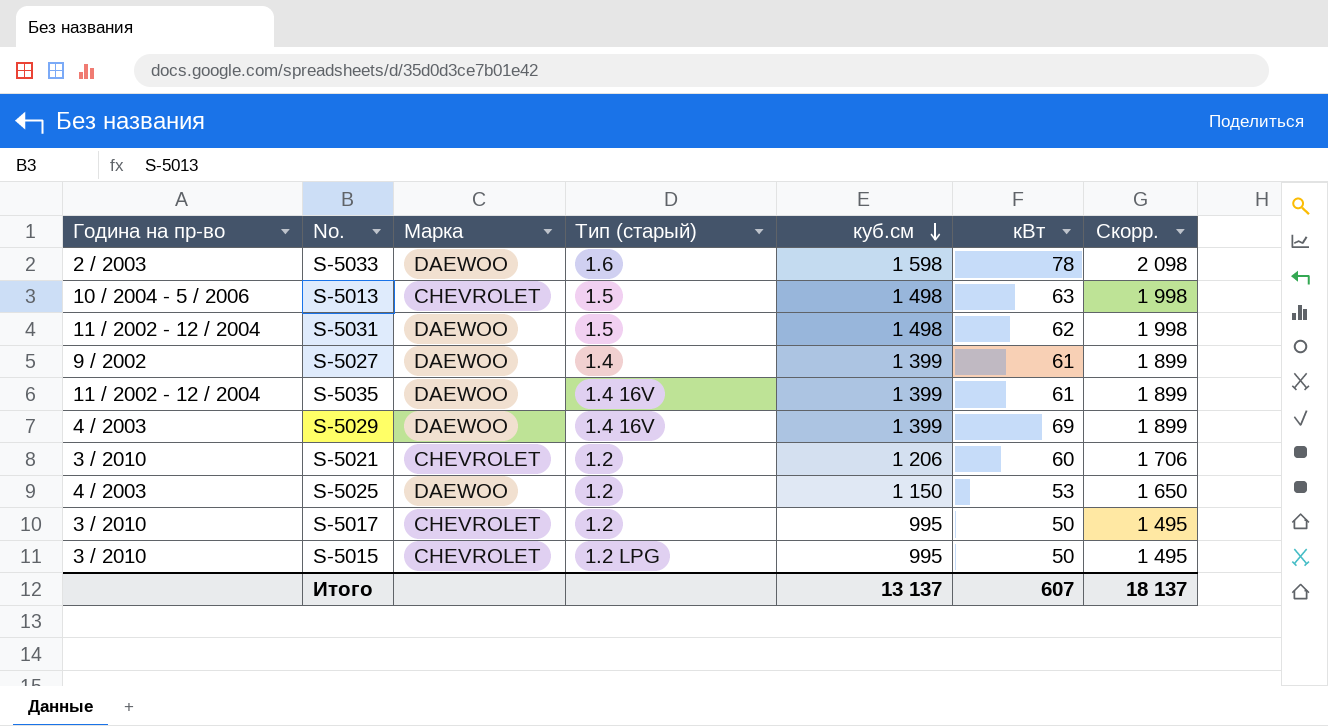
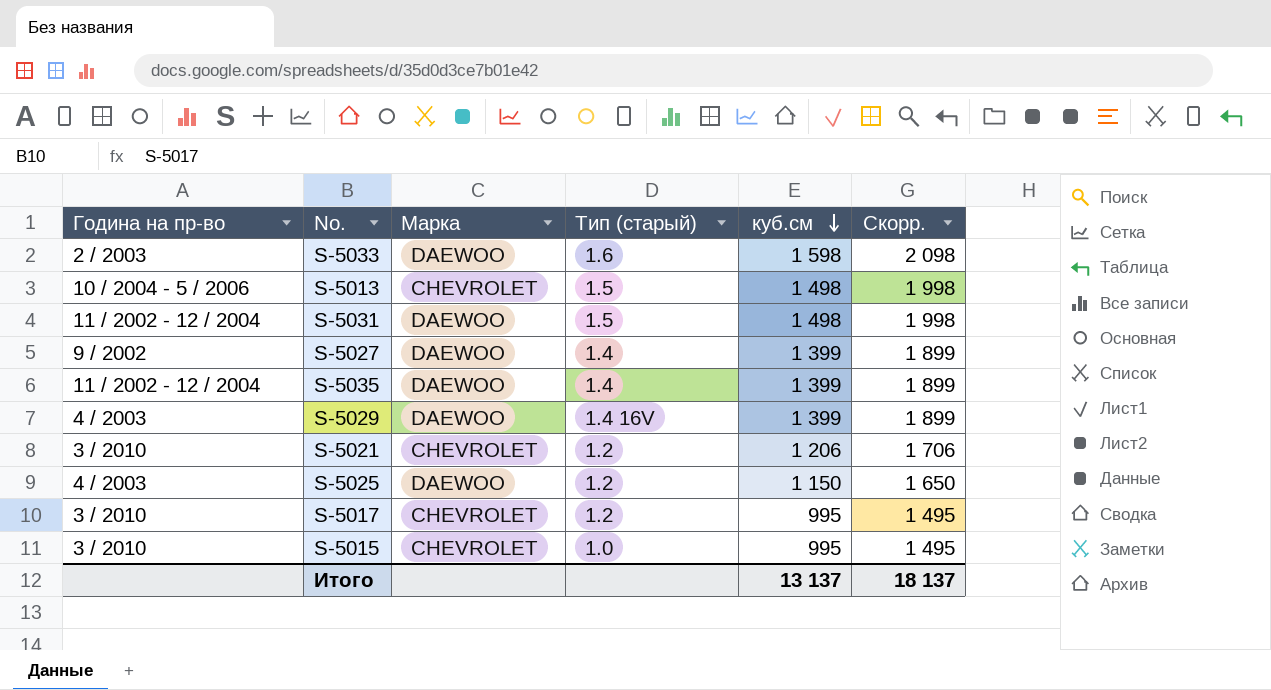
column кВт | position: 6 -> none
S-5035 | Тип (старый): 1.4 16V -> 1.4
S-5015 | Тип (старый): 1.2 LPG -> 1.0

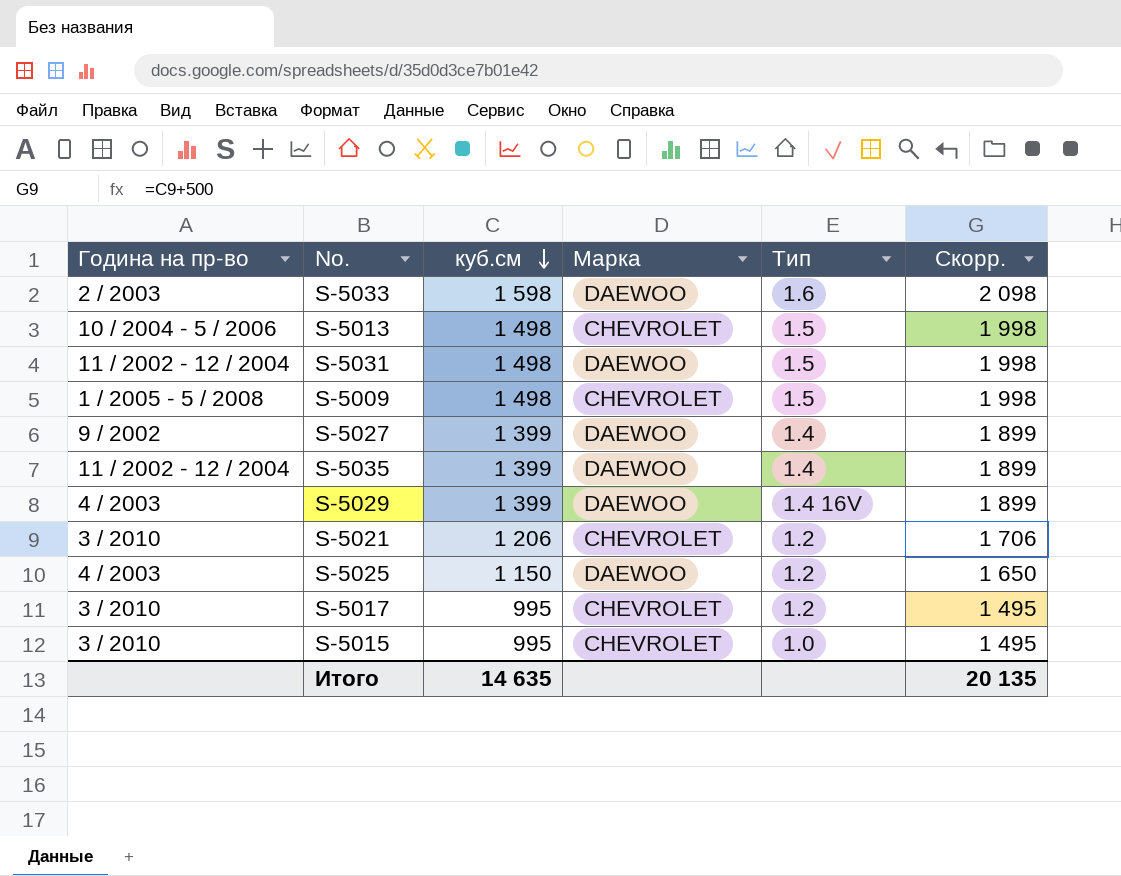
column куб.см | position: 5 -> 3
column name: Тип (старый) -> Тип
row S-5009: none -> 1 / 2005 - 5 / 2008 | 1 498 | CHEVROLET | 1.5 | 1 998
Итого | куб.см: 13 137 -> 14 635
Итого | Скорр.: 18 137 -> 20 135

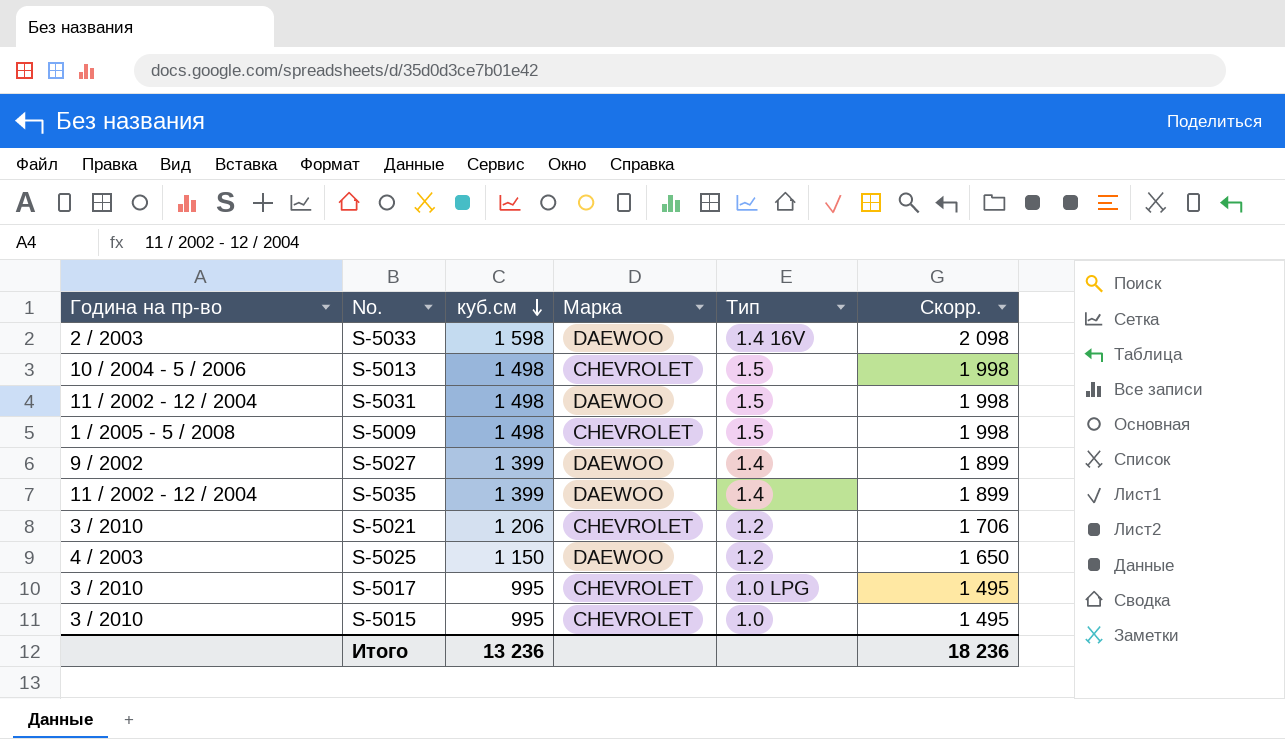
row S-5029: 4 / 2003 | 1 399 | DAEWOO | 1.4 16V | 1 899 -> none
S-5033 | Тип: 1.6 -> 1.4 16V
S-5017 | Тип: 1.2 -> 1.0 LPG
Итого | куб.см: 14 635 -> 13 236
Итого | Скорр.: 20 135 -> 18 236

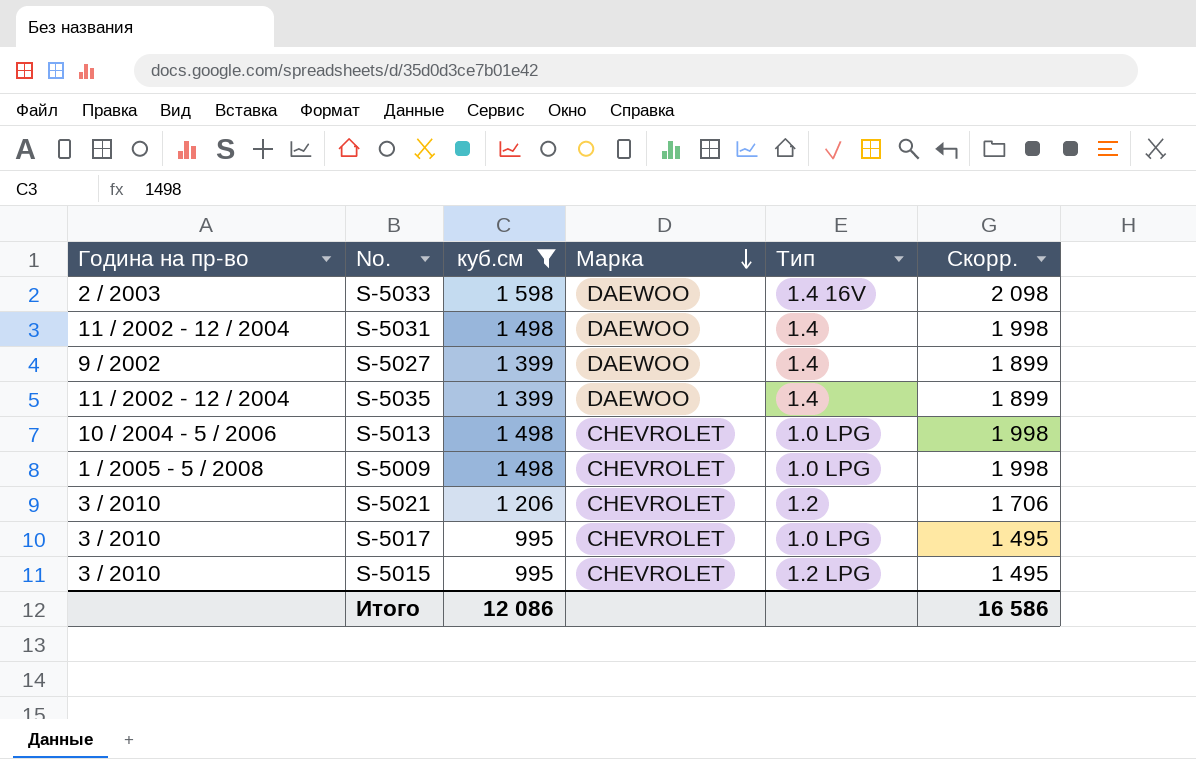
filter: none -> куб.см != 1 150
row order: куб.см descending -> Марка descending
S-5031 | Тип: 1.5 -> 1.4
S-5013 | Тип: 1.5 -> 1.0 LPG
S-5009 | Тип: 1.5 -> 1.0 LPG
S-5015 | Тип: 1.0 -> 1.2 LPG
Итого | куб.см: 13 236 -> 12 086
Итого | Скорр.: 18 236 -> 16 586

